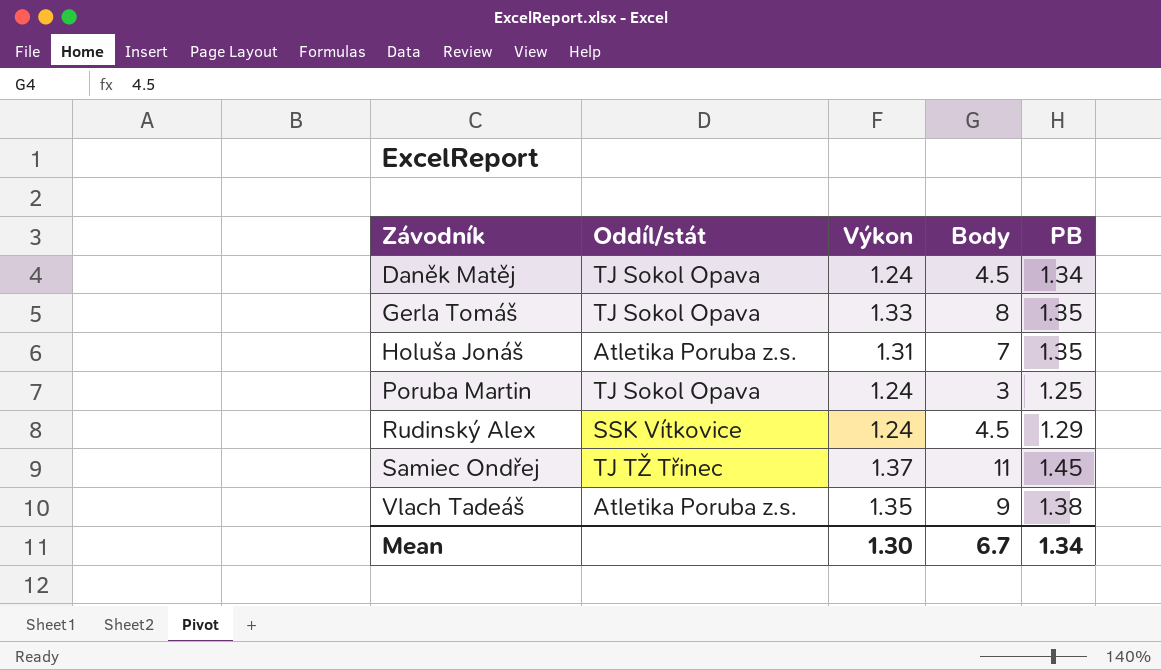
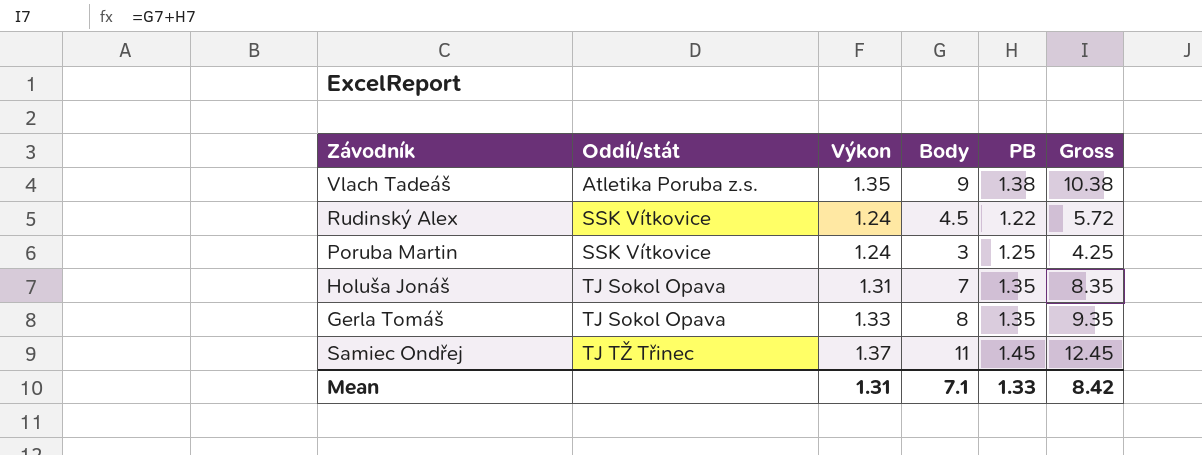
row order: Závodník ascending -> Oddíl/stát ascending
column Gross | formula: none -> [Body] + [PB]
row Daněk Matěj: TJ Sokol Opava | 1.24 | 4.5 | 1.34 -> none
Rudinský Alex | PB: 1.29 -> 1.22
Poruba Martin | Oddíl/stát: TJ Sokol Opava -> SSK Vítkovice
Holuša Jonáš | Oddíl/stát: Atletika Poruba z.s. -> TJ Sokol Opava
Mean | Výkon: 1.30 -> 1.31
Mean | Body: 6.7 -> 7.1
Mean | PB: 1.34 -> 1.33

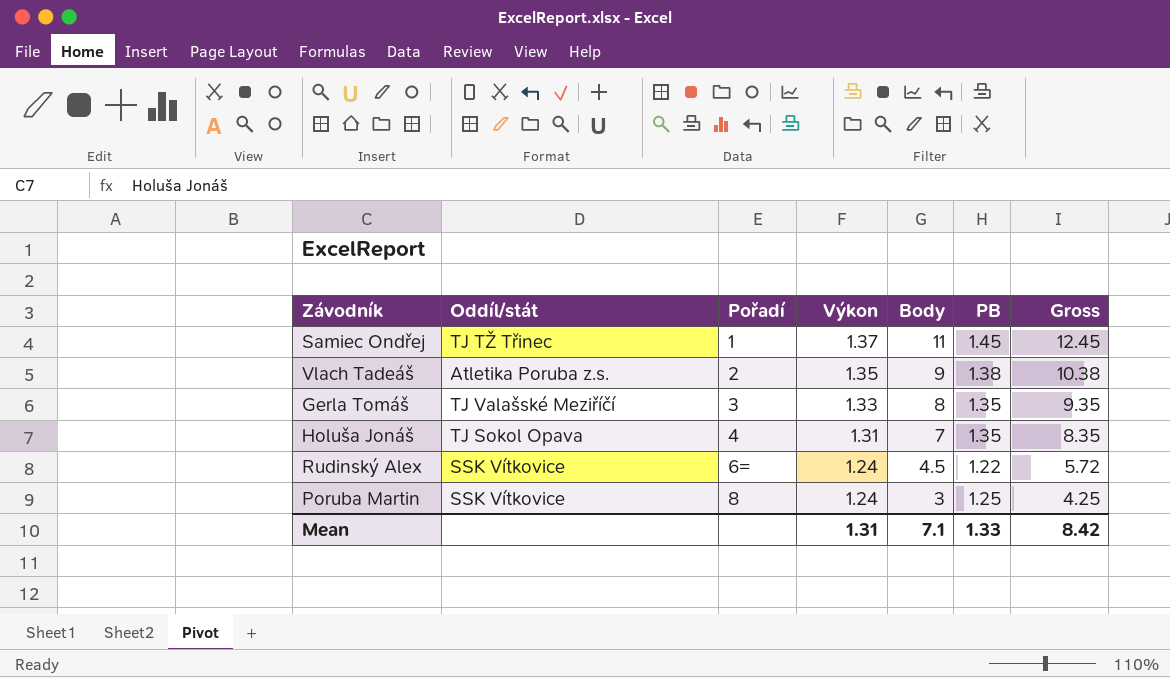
row order: Oddíl/stát ascending -> Pořadí ascending
column Pořadí | position: none -> 3
Gerla Tomáš | Oddíl/stát: TJ Sokol Opava -> TJ Valašské Meziříčí

